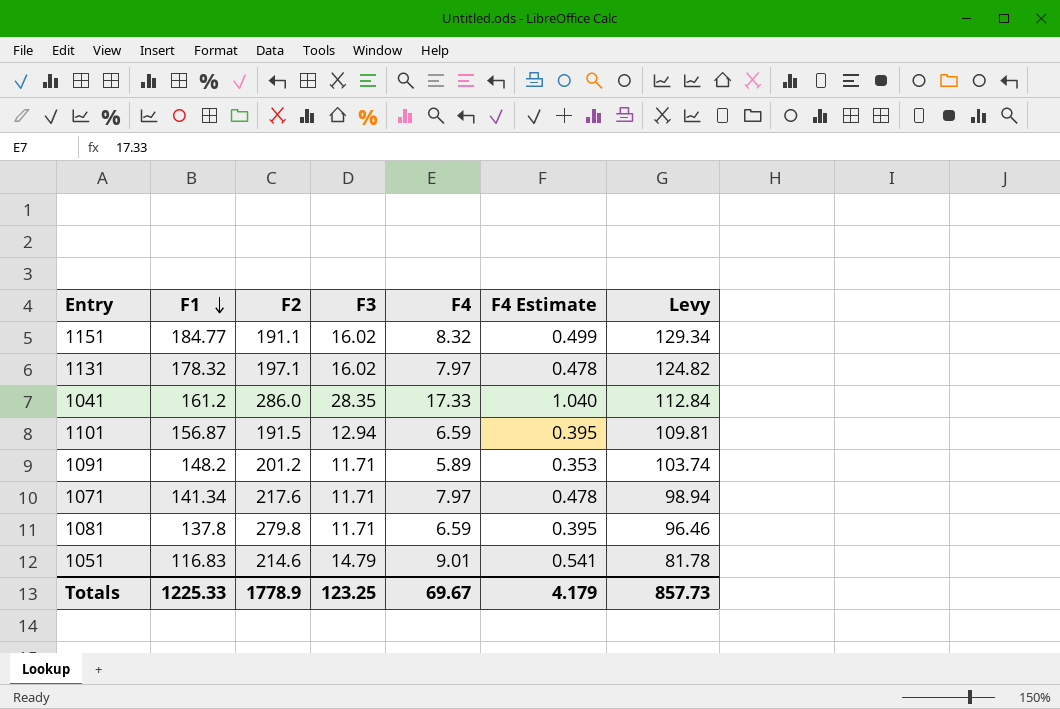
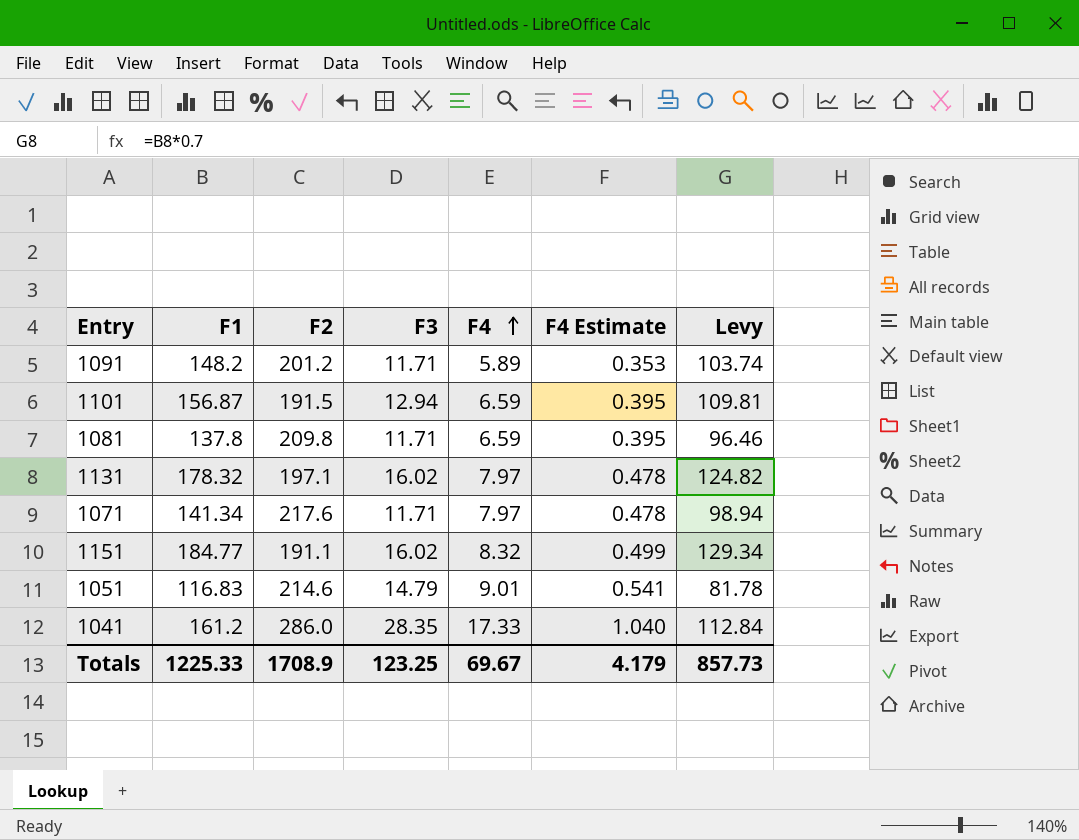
row order: F1 descending -> F4 ascending
1081 | F2: 279.8 -> 209.8
Totals | F2: 1778.9 -> 1708.9

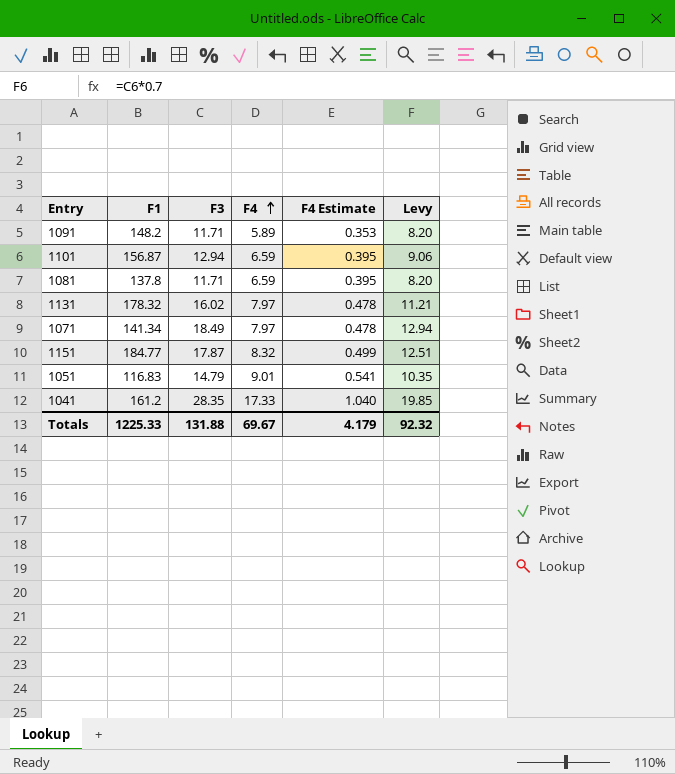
column F2 | position: 3 -> none
column Levy | formula: [F1] * 0.7 -> [F3] * 0.7
1071 | F3: 11.71 -> 18.49
1151 | F3: 16.02 -> 17.87
Totals | F3: 123.25 -> 131.88
Totals | Levy: 857.73 -> 92.32

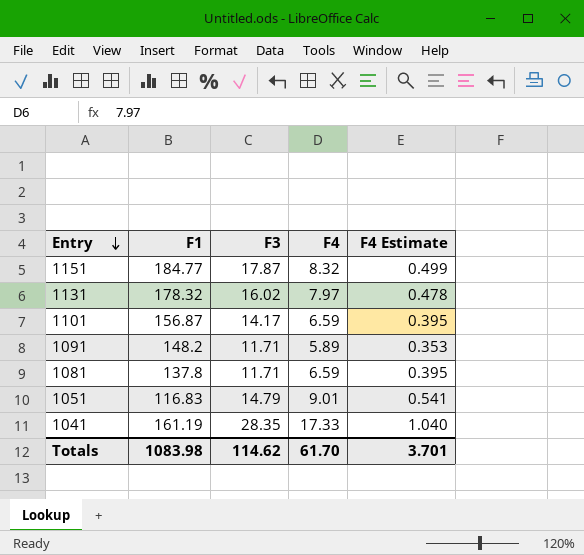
row order: F4 ascending -> Entry descending
column Levy | formula: [F3] * 0.7 -> none
row 1071: 141.34 | 18.49 | 7.97 | 0.478 | 12.94 -> none
1101 | F3: 12.94 -> 14.17
1041 | F1: 161.2 -> 161.19
Totals | F1: 1225.33 -> 1083.98
Totals | F3: 131.88 -> 114.62
Totals | F4: 69.67 -> 61.70
Totals | F4 Estimate: 4.179 -> 3.701

